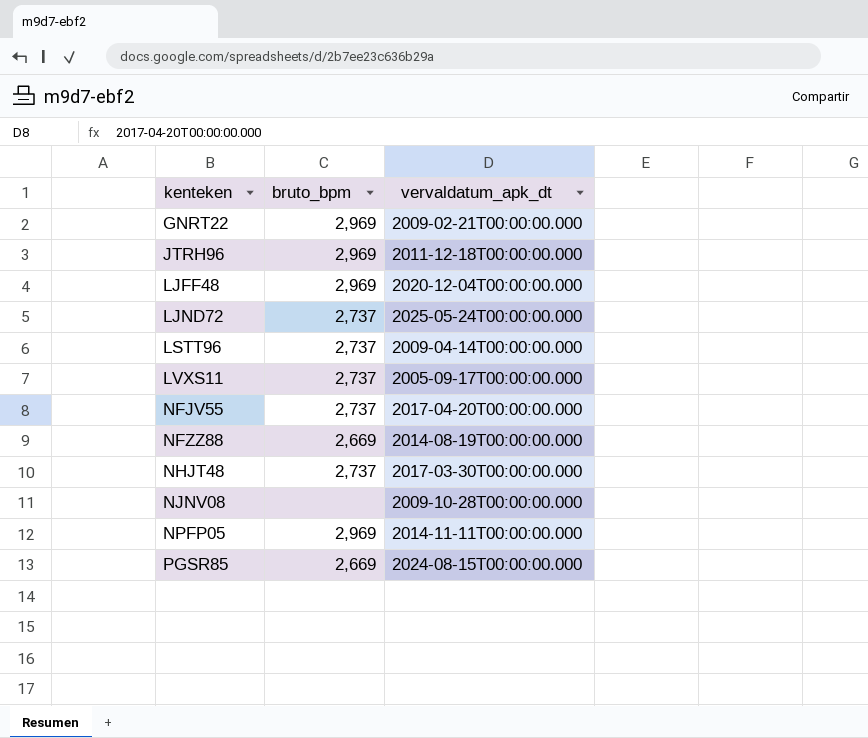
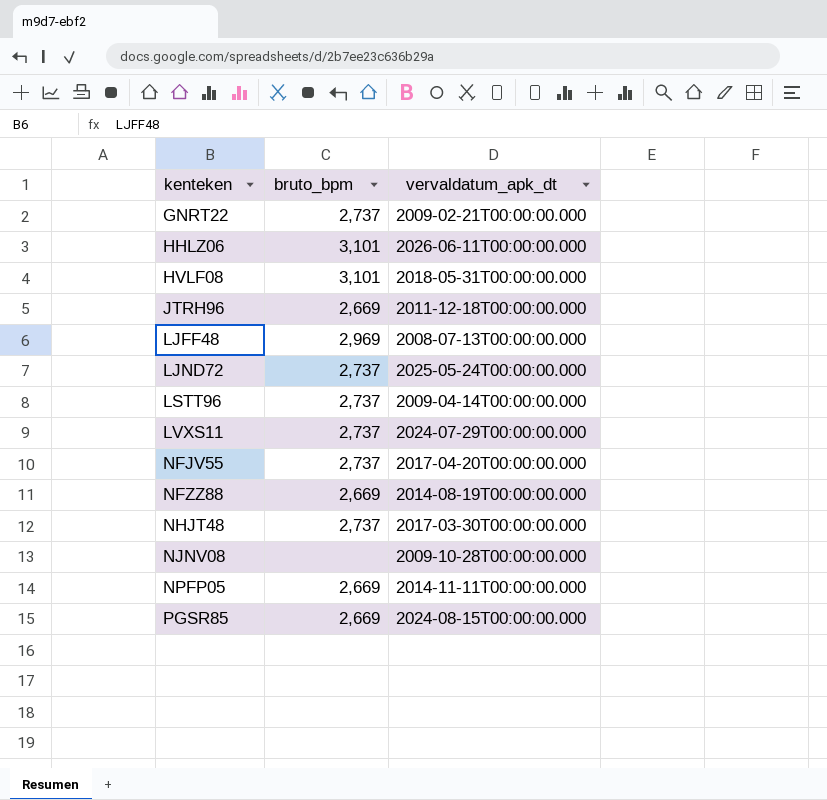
GNRT22 | bruto_bpm: 2,969 -> 2,737
row HHLZ06: none -> 3,101 | 2026-06-11T00:00:00.000
row HVLF08: none -> 3,101 | 2018-05-31T00:00:00.000
JTRH96 | bruto_bpm: 2,969 -> 2,669
LJFF48 | vervaldatum_apk_dt: 2020-12-04T00:00:00.000 -> 2008-07-13T00:00:00.000
LVXS11 | vervaldatum_apk_dt: 2005-09-17T00:00:00.000 -> 2024-07-29T00:00:00.000
NPFP05 | bruto_bpm: 2,969 -> 2,669

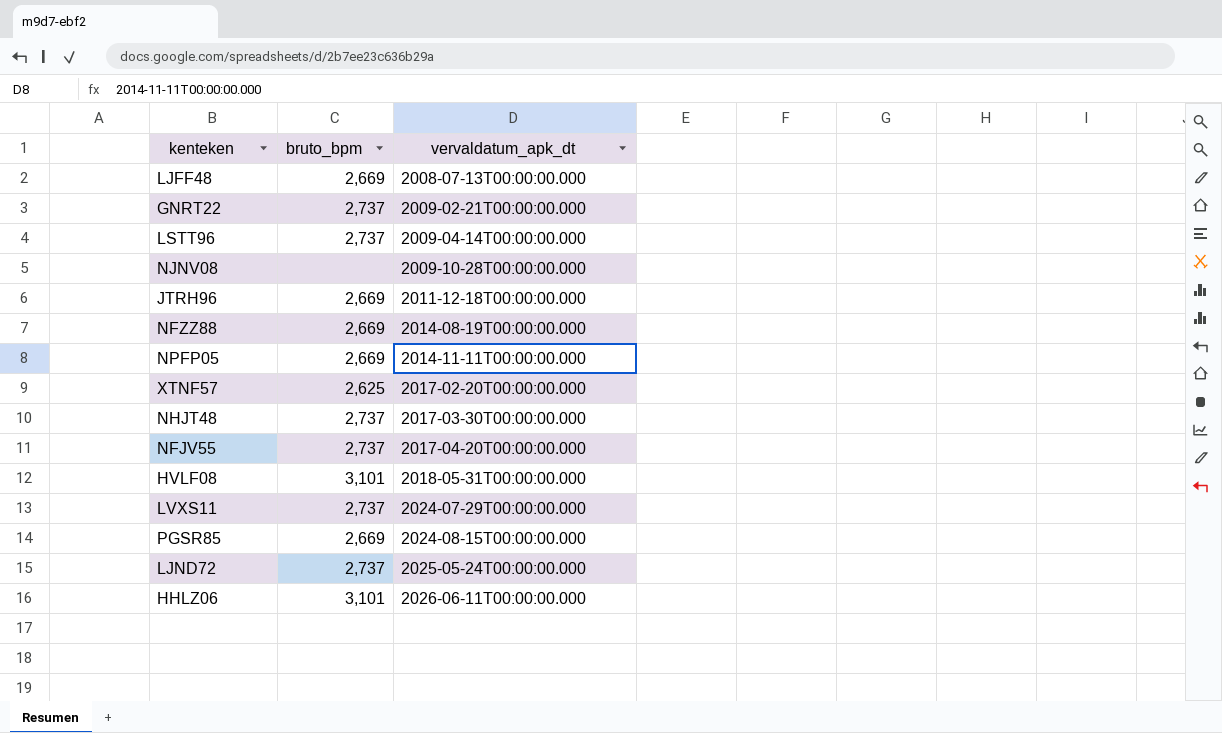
row order: kenteken ascending -> vervaldatum_apk_dt ascending
LJFF48 | bruto_bpm: 2,969 -> 2,669
row XTNF57: none -> 2,625 | 2017-02-20T00:00:00.000

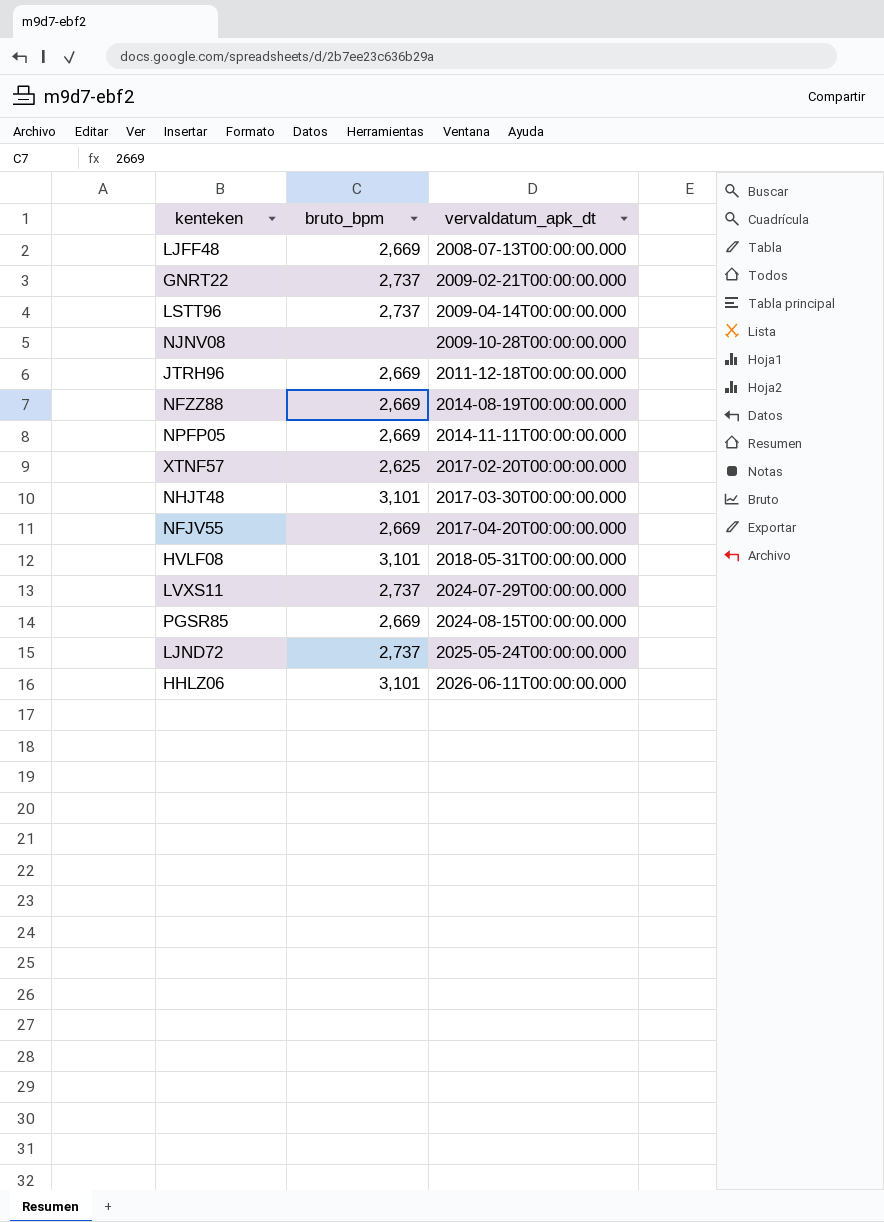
NHJT48 | bruto_bpm: 2,737 -> 3,101
NFJV55 | bruto_bpm: 2,737 -> 2,669

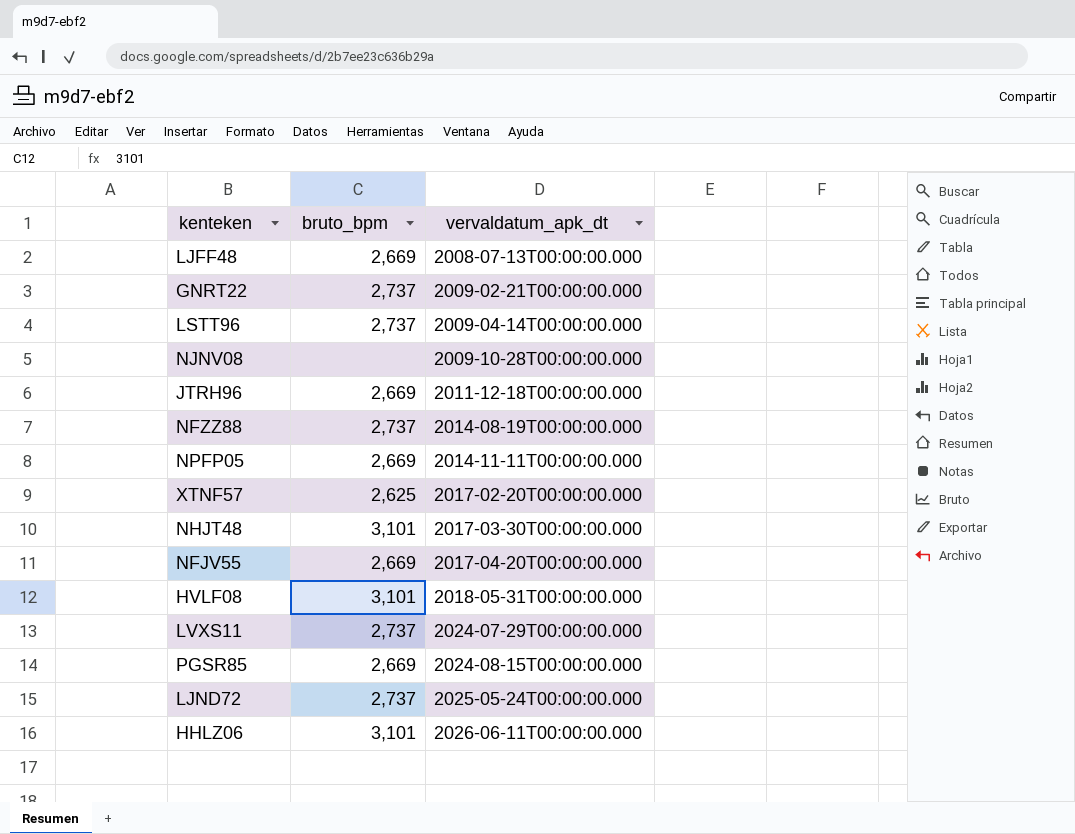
NFZZ88 | bruto_bpm: 2,669 -> 2,737

